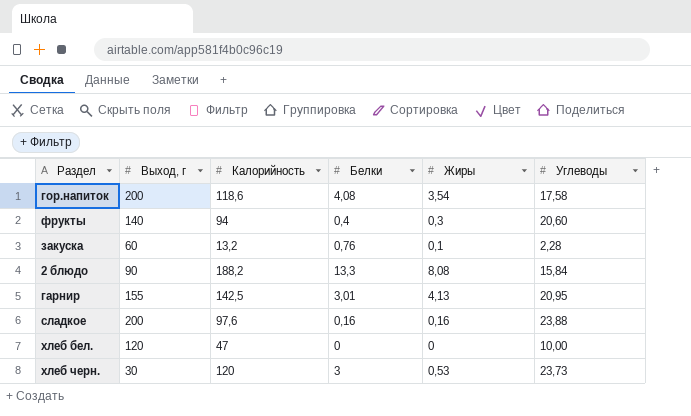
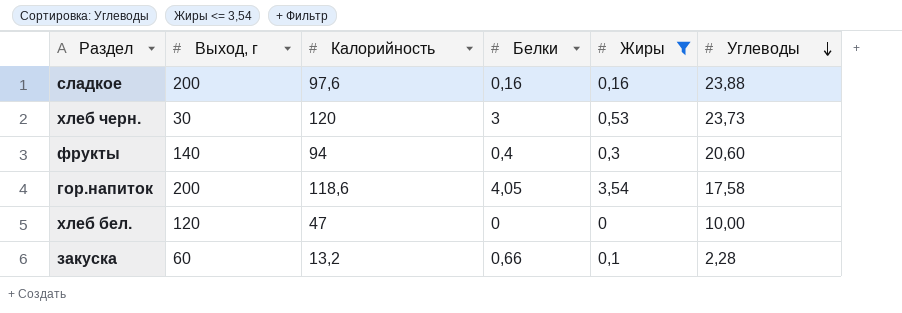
filter: none -> Жиры <= 3,54
row order: none -> Углеводы descending
гор.напиток | Белки: 4,08 -> 4,05
закуска | Белки: 0,76 -> 0,66

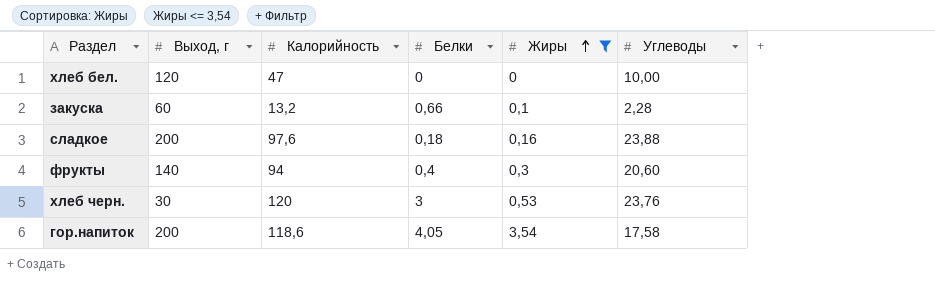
row order: Углеводы descending -> Жиры ascending
сладкое | Белки: 0,16 -> 0,18
хлеб черн. | Углеводы: 23,73 -> 23,76

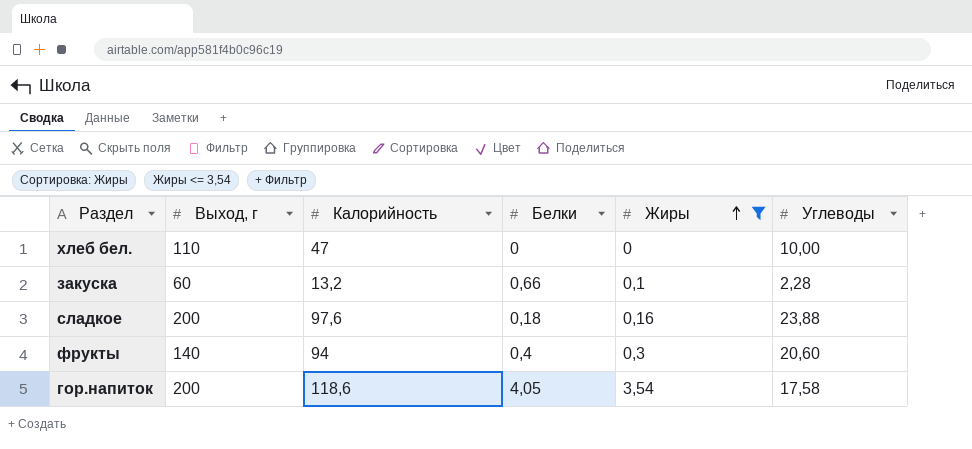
row хлеб черн.: 30 | 120 | 3 | 0,53 | 23,76 -> none
хлеб бел. | Выход, г: 120 -> 110

